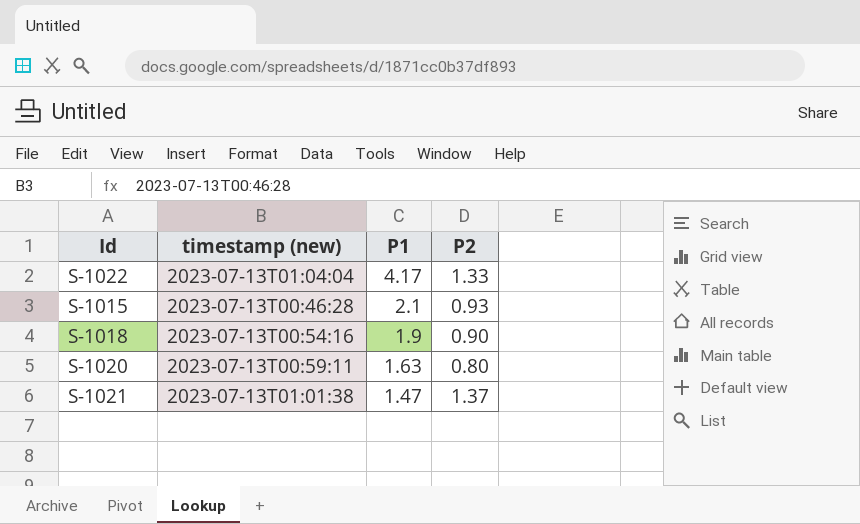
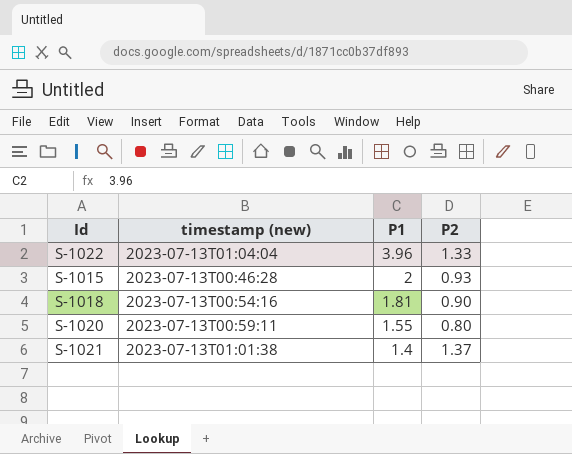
S-1022 | P1: 4.17 -> 3.96
S-1015 | P1: 2.1 -> 2
S-1018 | P1: 1.9 -> 1.81
S-1020 | P1: 1.63 -> 1.55
S-1021 | P1: 1.47 -> 1.4

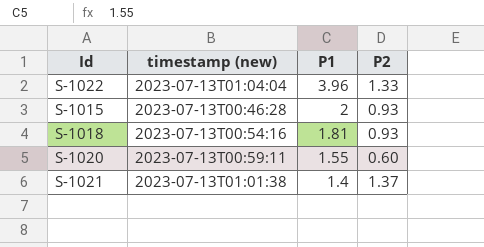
S-1018 | P2: 0.90 -> 0.93
S-1020 | P2: 0.80 -> 0.60

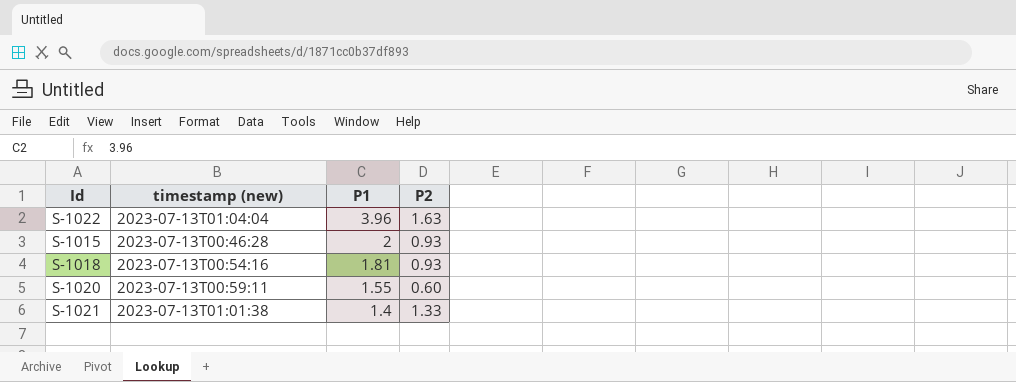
S-1022 | P2: 1.33 -> 1.63
S-1021 | P2: 1.37 -> 1.33

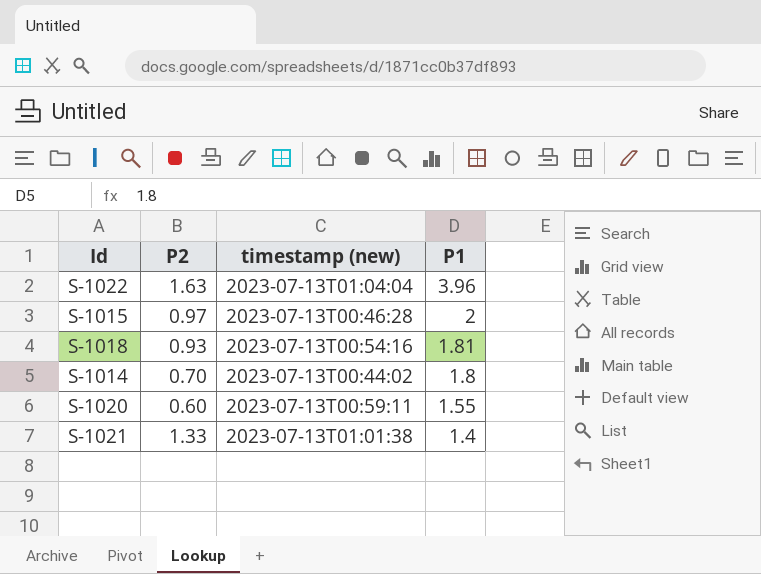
column P2 | position: 4 -> 2
S-1015 | P2: 0.93 -> 0.97
row S-1014: none -> 0.70 | 2023-07-13T00:44:02 | 1.8

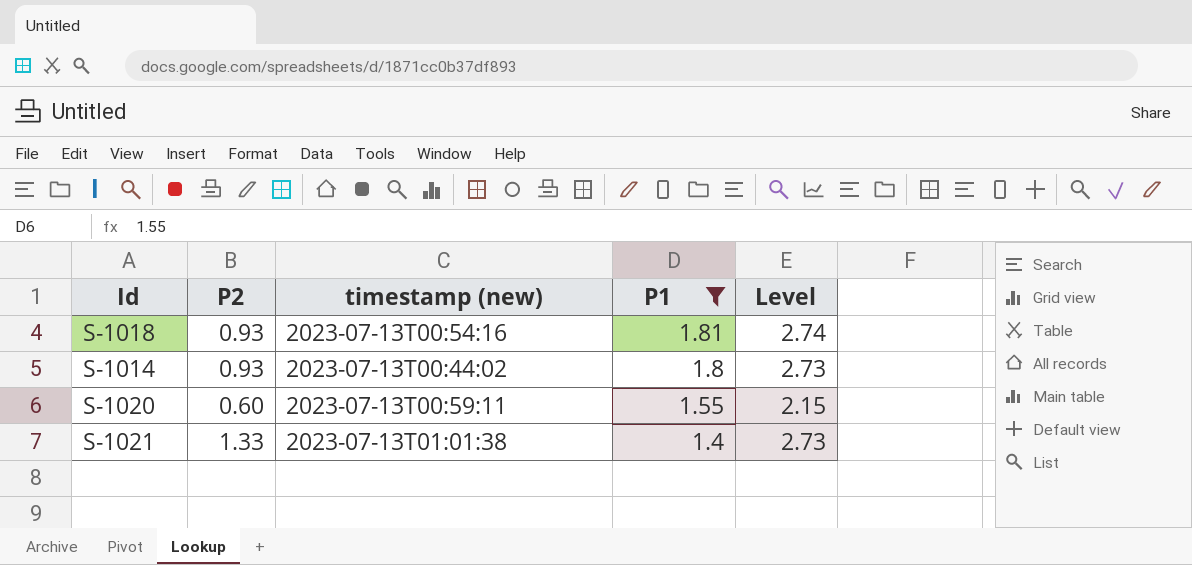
filter: none -> P1 <= 1.81
column Level | formula: none -> [P2] + [P1]
S-1014 | P2: 0.70 -> 0.93

